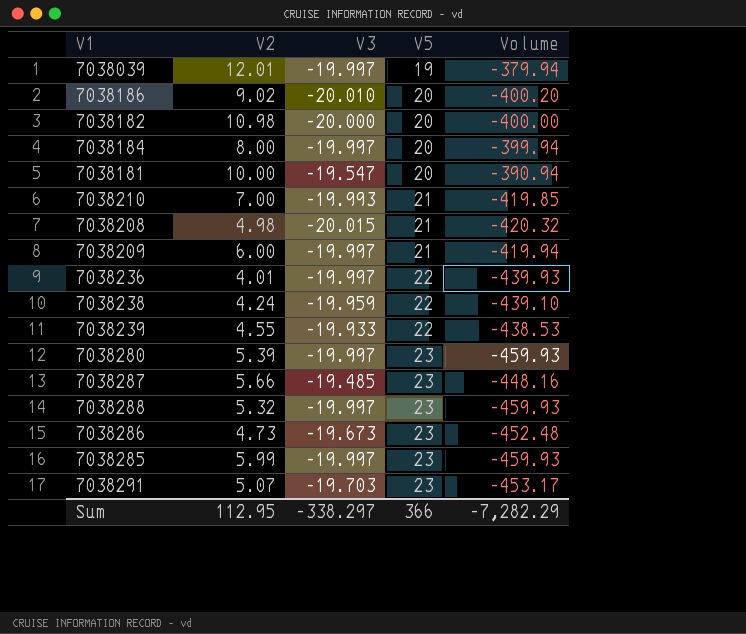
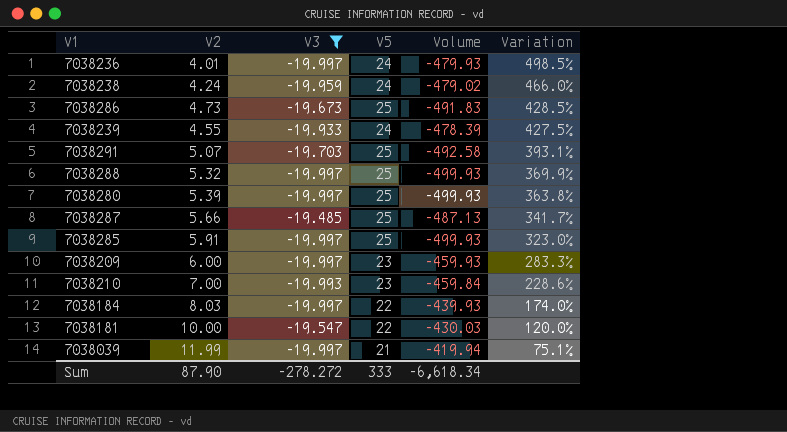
filter: none -> V3 >= -19.997
row order: V5 ascending -> Variation descending
column Variation | formula: none -> ([V5] - [V2]) / [V2]
7038236 | V5: 22 -> 24
7038236 | Volume: -439.93 -> -479.93
7038238 | V5: 22 -> 24
7038238 | Volume: -439.10 -> -479.02
7038286 | V5: 23 -> 25
7038286 | Volume: -452.48 -> -491.83
7038239 | V5: 22 -> 24
7038239 | Volume: -438.53 -> -478.39
7038291 | V5: 23 -> 25
7038291 | Volume: -453.17 -> -492.58
7038288 | V5: 23 -> 25
7038288 | Volume: -459.93 -> -499.93
7038280 | V5: 23 -> 25
7038280 | Volume: -459.93 -> -499.93
7038287 | V5: 23 -> 25
7038287 | Volume: -448.16 -> -487.13
7038285 | V2: 5.99 -> 5.91
7038285 | V5: 23 -> 25
7038285 | Volume: -459.93 -> -499.93
7038209 | V5: 21 -> 23
7038209 | Volume: -419.94 -> -459.93
7038210 | V5: 21 -> 23
7038210 | Volume: -419.85 -> -459.84
7038184 | V2: 8.00 -> 8.03
7038184 | V5: 20 -> 22
7038184 | Volume: -399.94 -> -439.93
7038181 | V5: 20 -> 22
7038181 | Volume: -390.94 -> -430.03
7038039 | V2: 12.01 -> 11.99
7038039 | V5: 19 -> 21
7038039 | Volume: -379.94 -> -419.94
Sum | V2: 112.95 -> 87.90
Sum | V3: -338.297 -> -278.272
Sum | V5: 366 -> 333
Sum | Volume: -7,282.29 -> -6,618.34

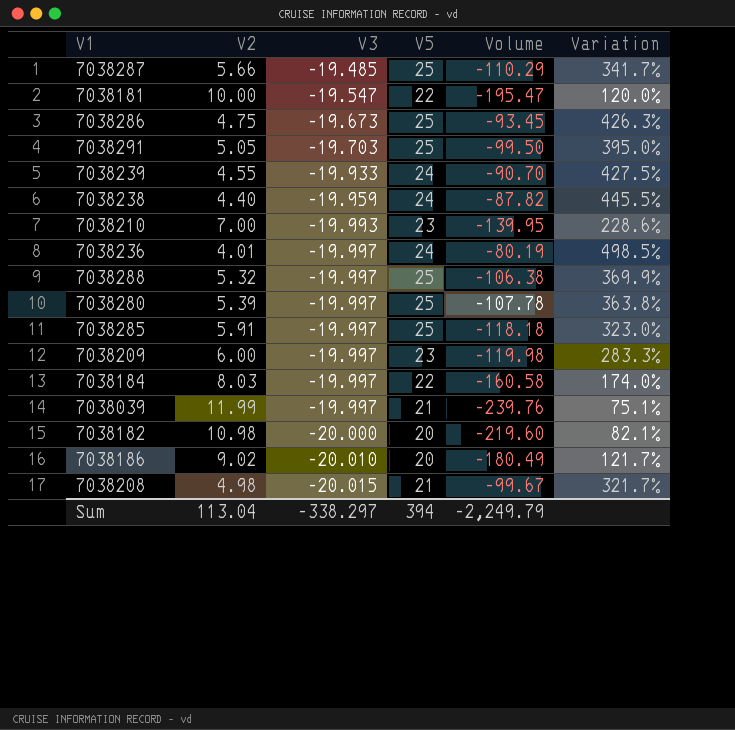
filter: V3 >= -19.997 -> none
row order: Variation descending -> V3 descending
column Volume | formula: [V3] * [V5] -> [V2] * [V3]
7038286 | V2: 4.73 -> 4.75
7038286 | Variation: 428.5% -> 426.3%
7038291 | V2: 5.07 -> 5.05
7038291 | Variation: 393.1% -> 395.0%
7038238 | V2: 4.24 -> 4.40
7038238 | Variation: 466.0% -> 445.5%
Sum | V2: 87.90 -> 113.04
Sum | V3: -278.272 -> -338.297
Sum | V5: 333 -> 394
Sum | Volume: -6,618.34 -> -2,249.79

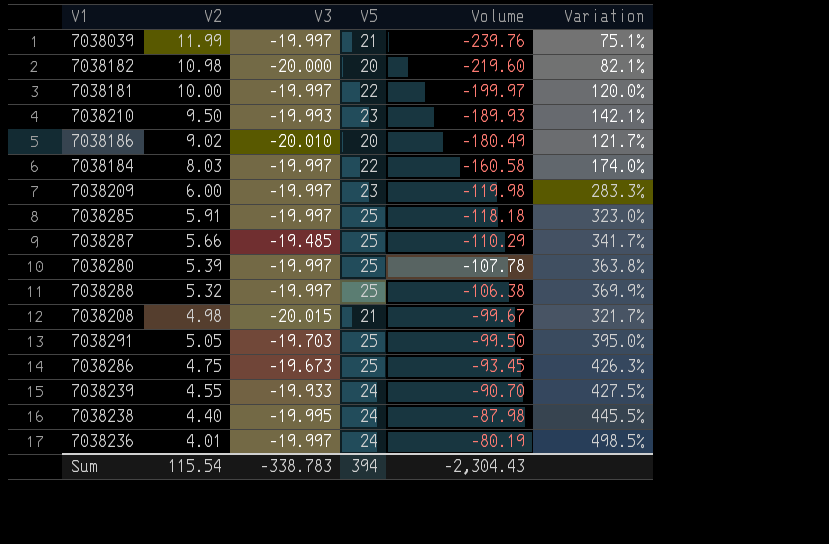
row order: V3 descending -> Volume ascending
7038181 | V3: -19.547 -> -19.997
7038181 | Volume: -195.47 -> -199.97
7038210 | V2: 7.00 -> 9.50
7038210 | Volume: -139.95 -> -189.93
7038210 | Variation: 228.6% -> 142.1%
7038238 | V3: -19.959 -> -19.995
7038238 | Volume: -87.82 -> -87.98
Sum | V2: 113.04 -> 115.54
Sum | V3: -338.297 -> -338.783
Sum | Volume: -2,249.79 -> -2,304.43

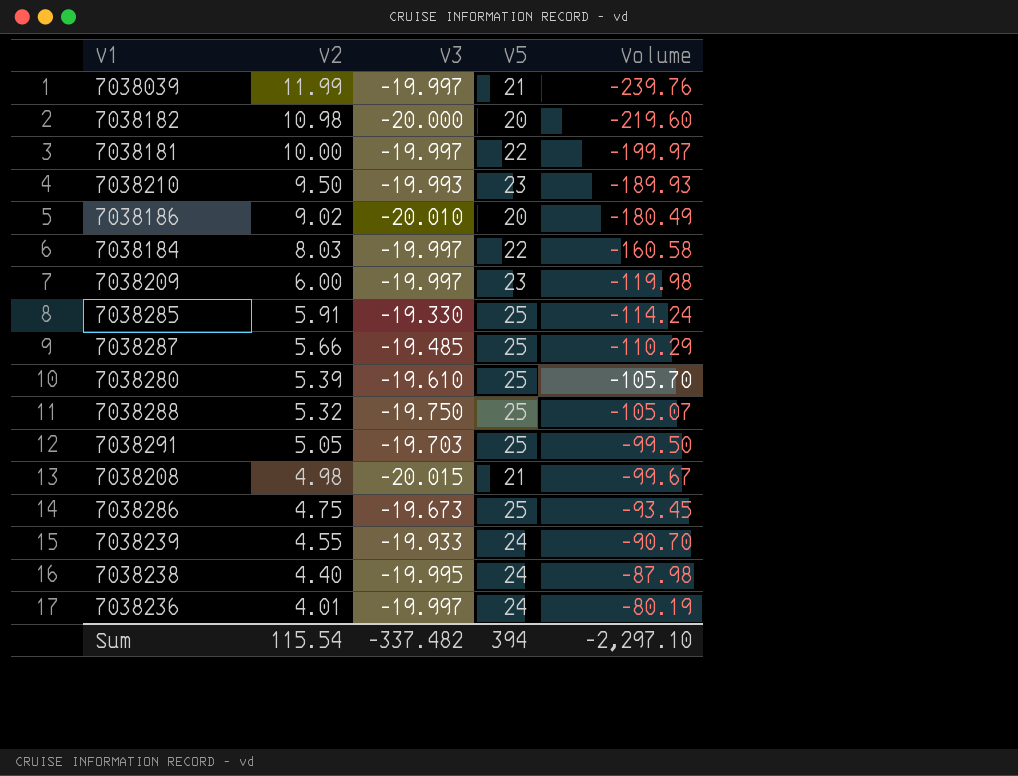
row order: Volume ascending -> V2 descending
column Variation | formula: ([V5] - [V2]) / [V2] -> none
7038285 | V3: -19.997 -> -19.330
7038285 | Volume: -118.18 -> -114.24
7038280 | V3: -19.997 -> -19.610
7038280 | Volume: -107.78 -> -105.70
7038288 | V3: -19.997 -> -19.750
7038288 | Volume: -106.38 -> -105.07
Sum | V3: -338.783 -> -337.482
Sum | Volume: -2,304.43 -> -2,297.10

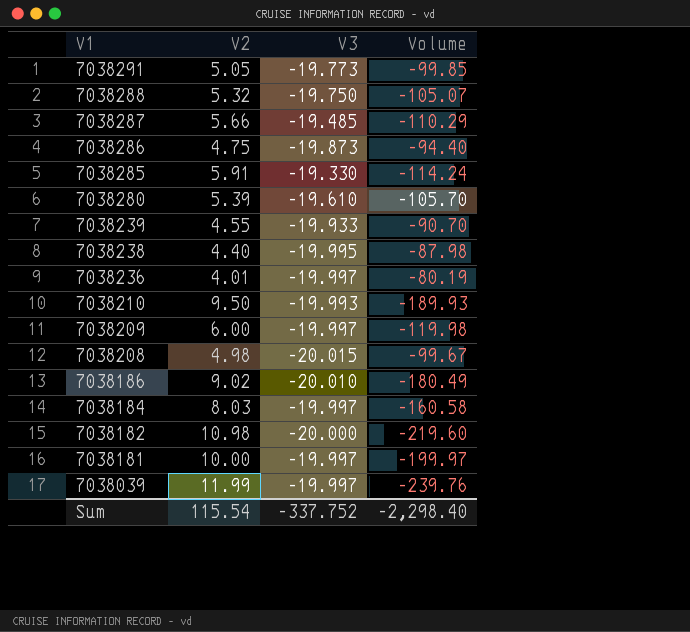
row order: V2 descending -> V1 descending
column V5 | position: 4 -> none
7038291 | V3: -19.703 -> -19.773
7038291 | Volume: -99.50 -> -99.85
7038286 | V3: -19.673 -> -19.873
7038286 | Volume: -93.45 -> -94.40
Sum | V3: -337.482 -> -337.752
Sum | Volume: -2,297.10 -> -2,298.40

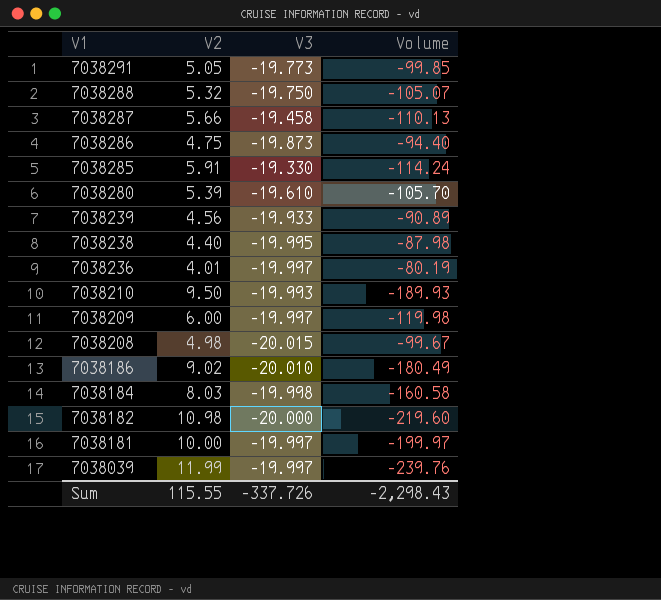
7038287 | V3: -19.485 -> -19.458
7038287 | Volume: -110.29 -> -110.13
7038239 | V2: 4.55 -> 4.56
7038239 | Volume: -90.70 -> -90.89
7038184 | V3: -19.997 -> -19.998
Sum | V2: 115.54 -> 115.55
Sum | V3: -337.752 -> -337.726
Sum | Volume: -2,298.40 -> -2,298.43

